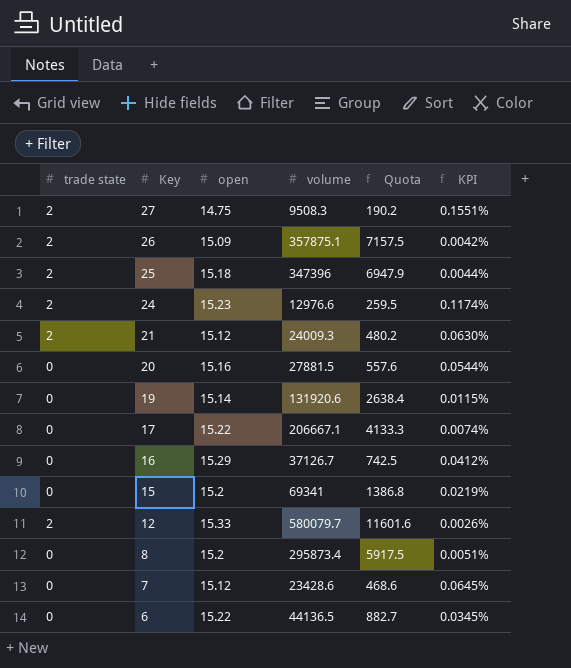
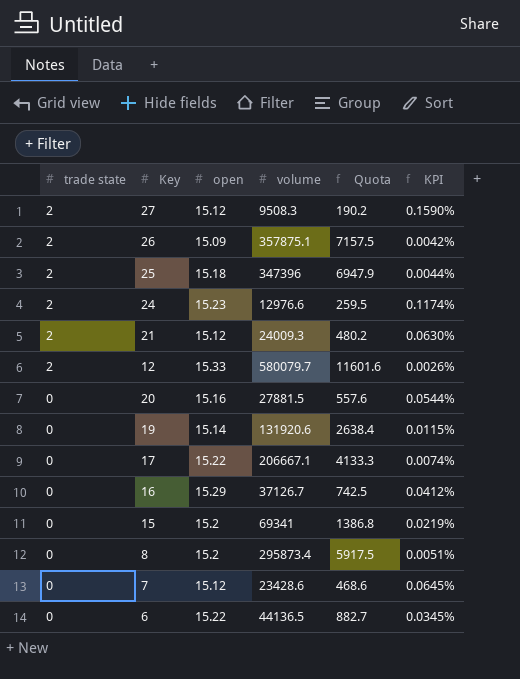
row order: Key descending -> trade state descending
27 | open: 14.75 -> 15.12
27 | KPI: 0.1551% -> 0.1590%

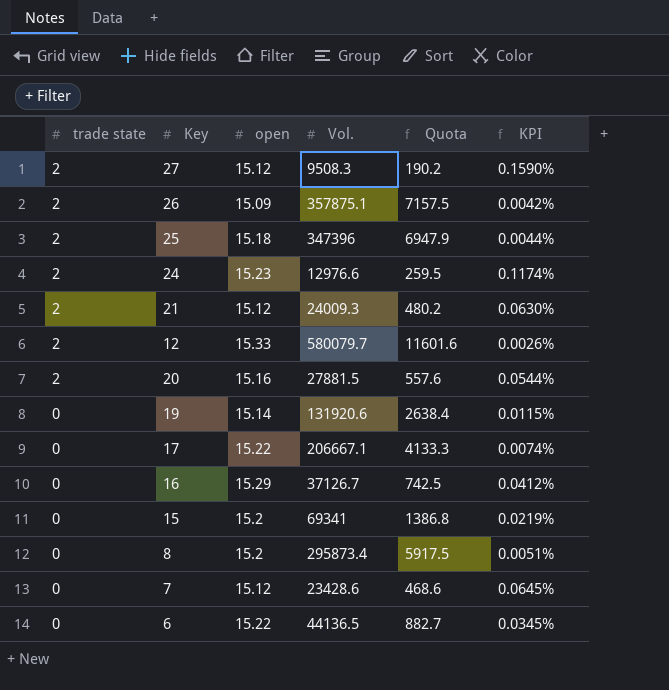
column name: volume -> Vol.
20 | trade state: 0 -> 2

